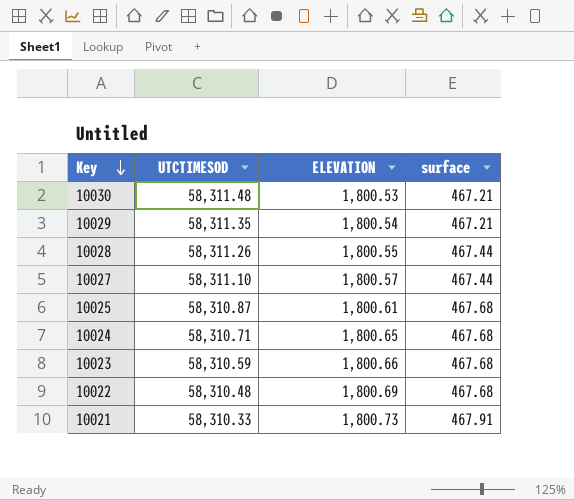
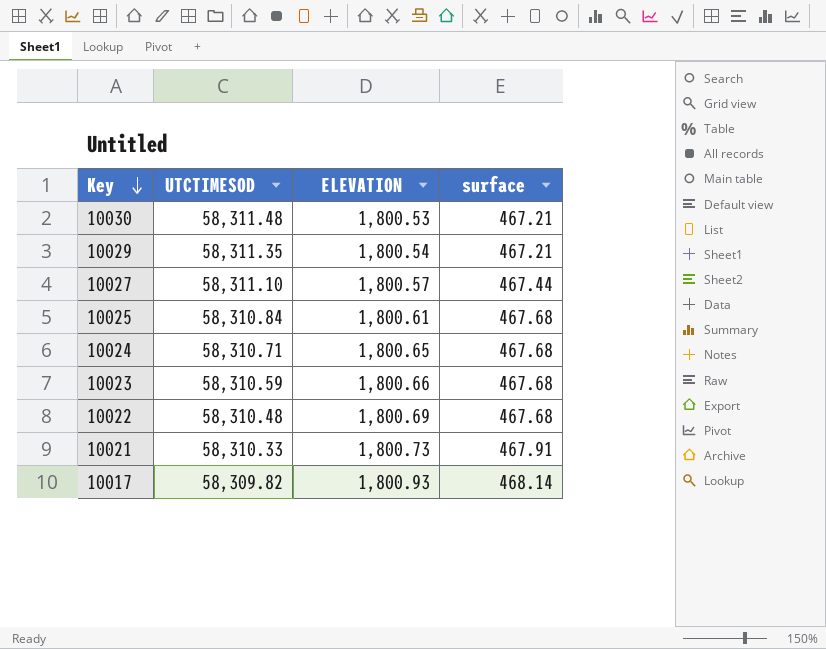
row 10028: 58,311.26 | 1,800.55 | 467.44 -> none
10025 | UTCTIMESOD: 58,310.87 -> 58,310.84
row 10017: none -> 58,309.82 | 1,800.93 | 468.14

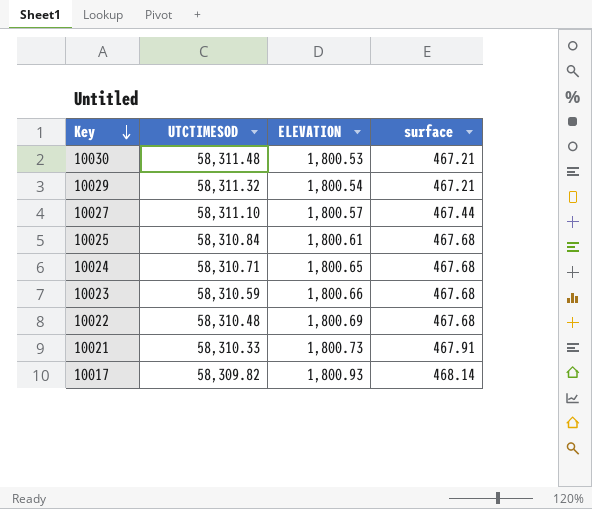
10029 | UTCTIMESOD: 58,311.35 -> 58,311.32

